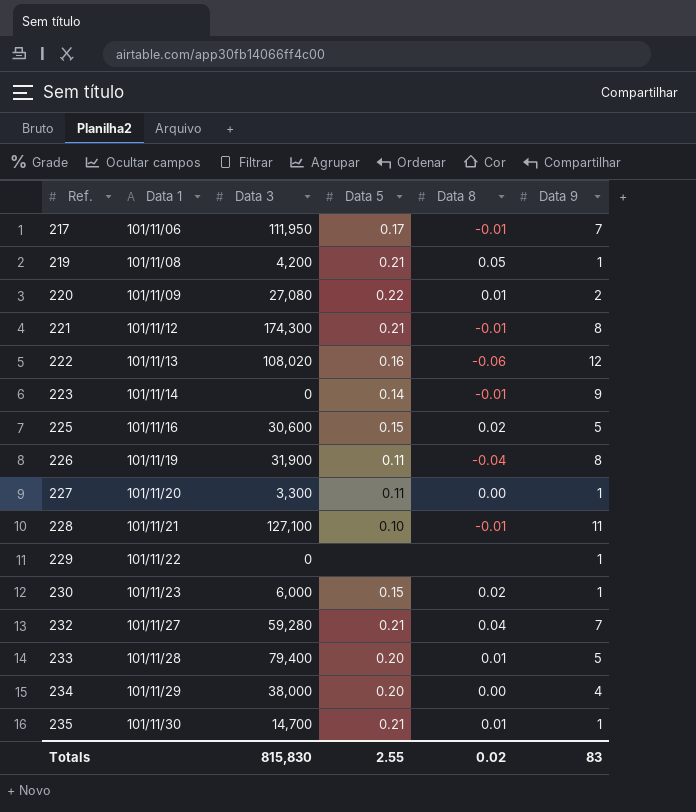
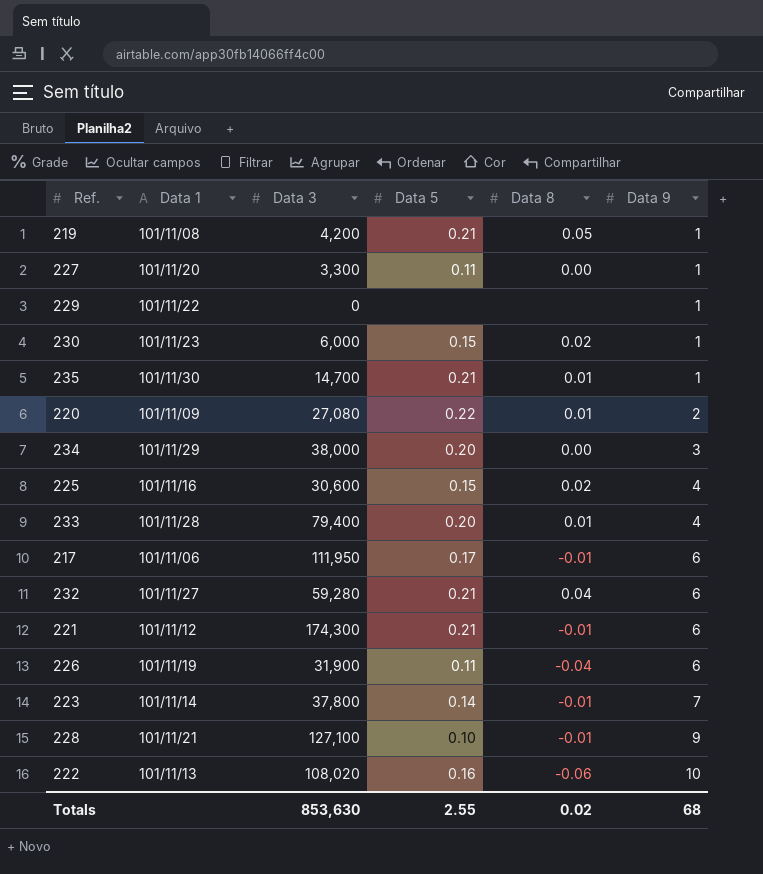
row order: Ref. ascending -> Data 9 ascending
234 | Data 9: 4 -> 3
225 | Data 9: 5 -> 4
233 | Data 9: 5 -> 4
217 | Data 9: 7 -> 6
232 | Data 9: 7 -> 6
221 | Data 9: 8 -> 6
226 | Data 9: 8 -> 6
223 | Data 3: 0 -> 37,800
223 | Data 9: 9 -> 7
228 | Data 9: 11 -> 9
222 | Data 9: 12 -> 10
Totals | Data 3: 815,830 -> 853,630
Totals | Data 9: 83 -> 68

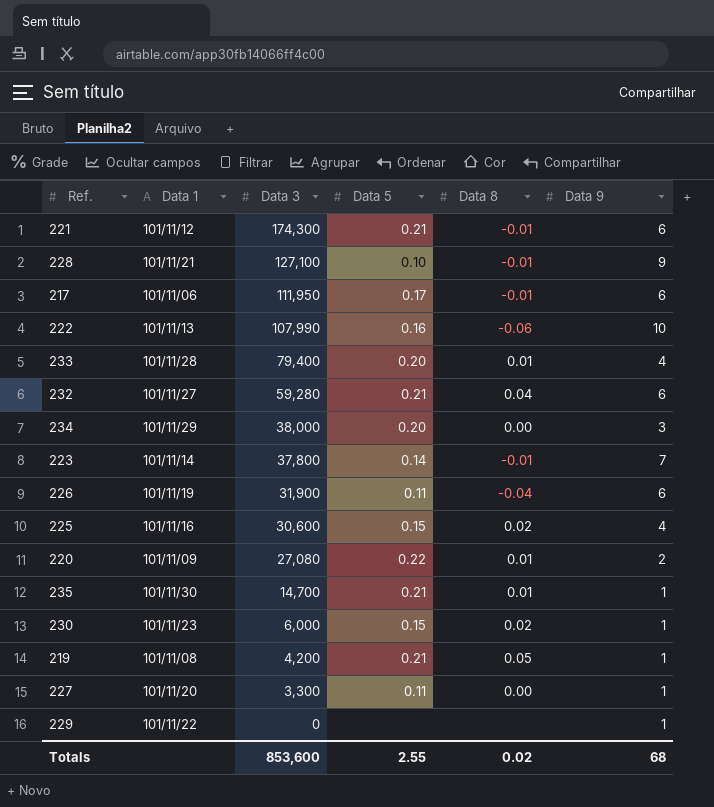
row order: Data 9 ascending -> Data 3 descending
222 | Data 3: 108,020 -> 107,990
Totals | Data 3: 853,630 -> 853,600

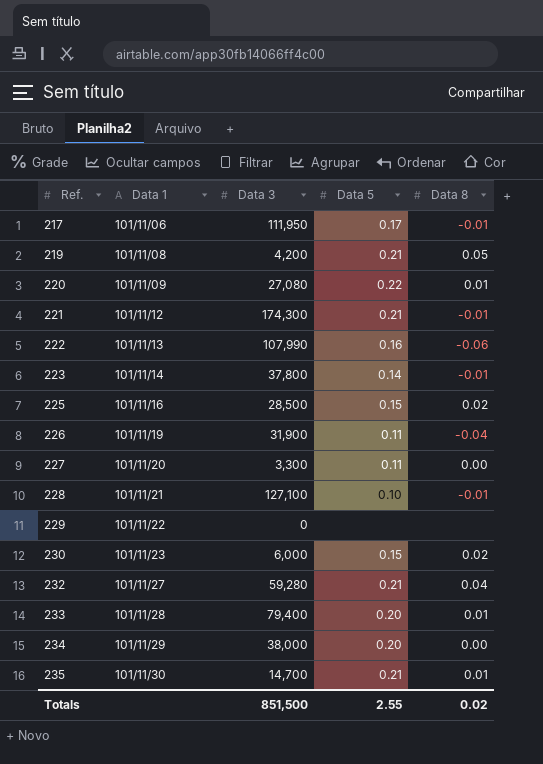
row order: Data 3 descending -> Ref. ascending
column Data 9 | position: 6 -> none
225 | Data 3: 30,600 -> 28,500
Totals | Data 3: 853,600 -> 851,500

